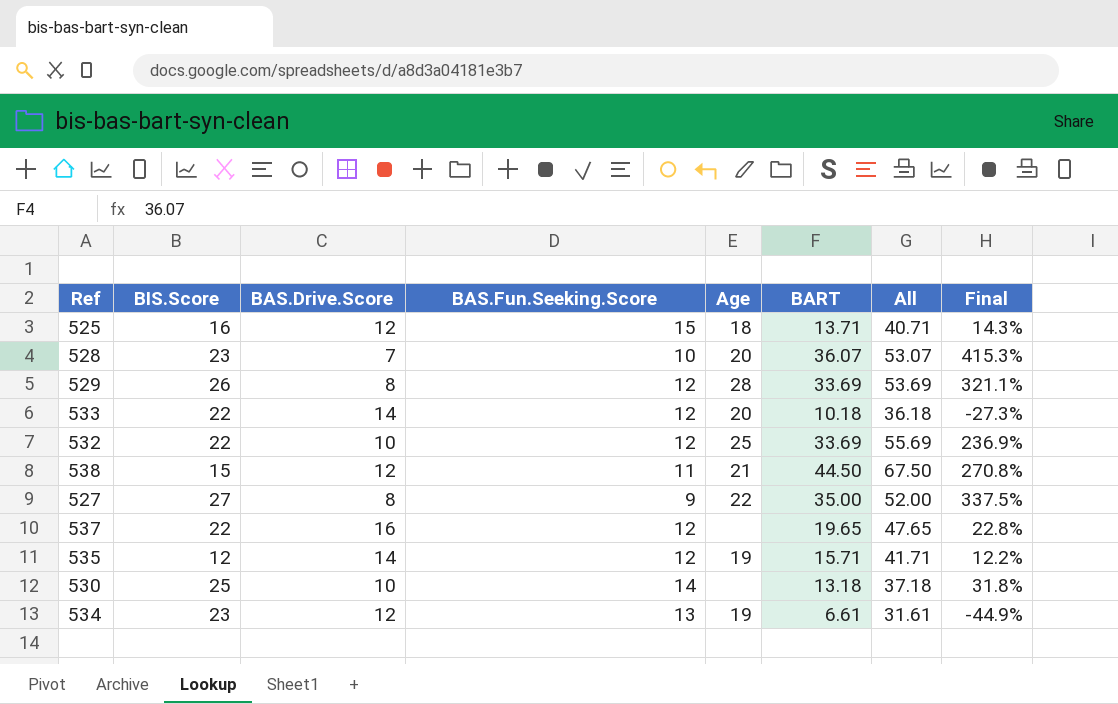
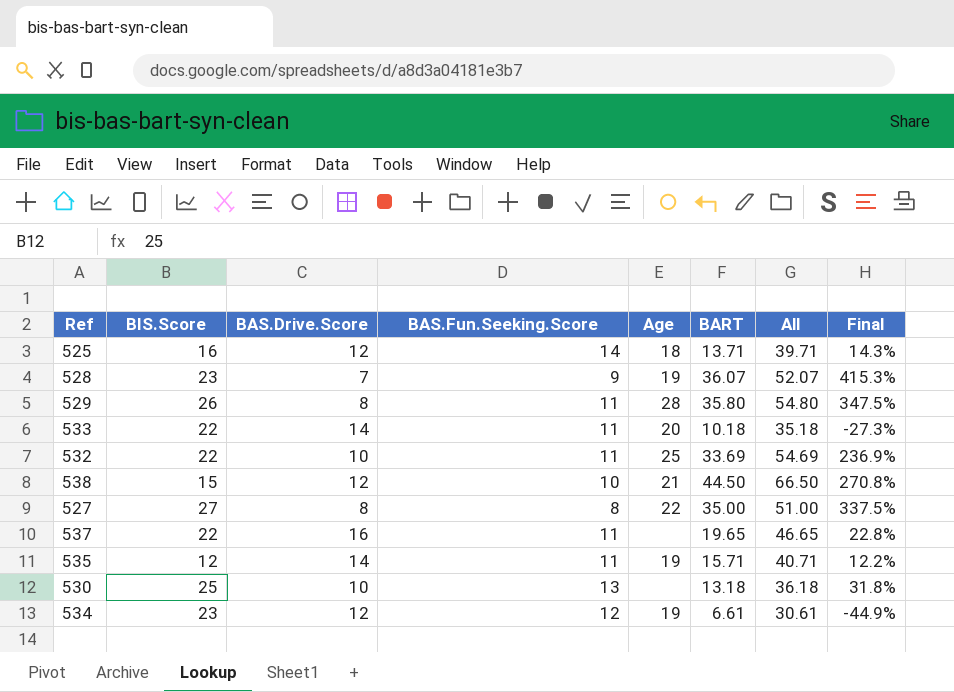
525 | BAS.Fun.Seeking.Score: 15 -> 14
525 | All: 40.71 -> 39.71
528 | BAS.Fun.Seeking.Score: 10 -> 9
528 | Age: 20 -> 19
528 | All: 53.07 -> 52.07
529 | BAS.Fun.Seeking.Score: 12 -> 11
529 | BART: 33.69 -> 35.80
529 | All: 53.69 -> 54.80
529 | Final: 321.1% -> 347.5%
533 | BAS.Fun.Seeking.Score: 12 -> 11
533 | All: 36.18 -> 35.18
532 | BAS.Fun.Seeking.Score: 12 -> 11
532 | All: 55.69 -> 54.69
538 | BAS.Fun.Seeking.Score: 11 -> 10
538 | All: 67.50 -> 66.50
527 | BAS.Fun.Seeking.Score: 9 -> 8
527 | All: 52.00 -> 51.00
537 | BAS.Fun.Seeking.Score: 12 -> 11
537 | All: 47.65 -> 46.65
535 | BAS.Fun.Seeking.Score: 12 -> 11
535 | All: 41.71 -> 40.71
530 | BAS.Fun.Seeking.Score: 14 -> 13
530 | All: 37.18 -> 36.18
534 | BAS.Fun.Seeking.Score: 13 -> 12
534 | All: 31.61 -> 30.61

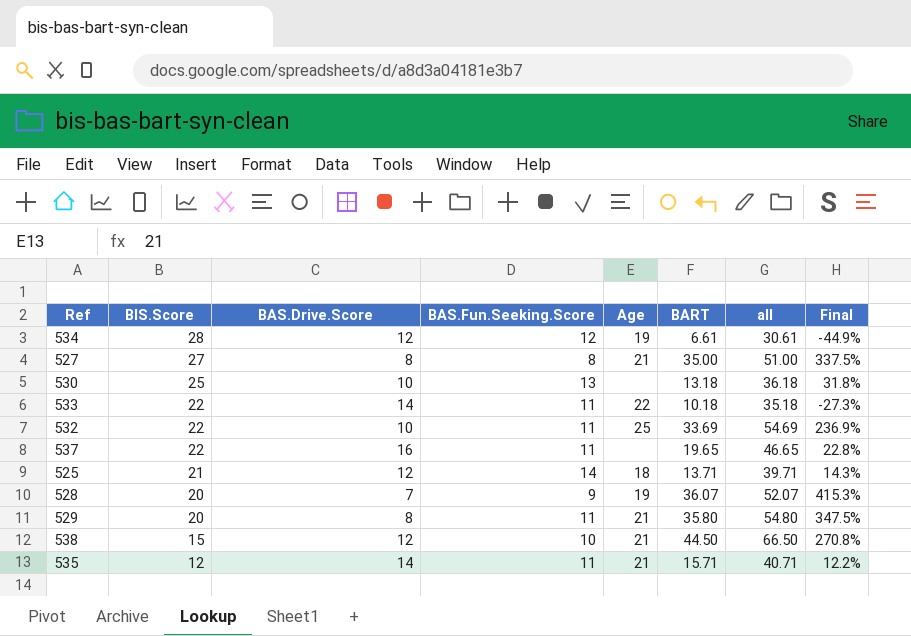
row order: none -> BIS.Score descending
column name: All -> all
534 | BIS.Score: 23 -> 28
527 | Age: 22 -> 21
533 | Age: 20 -> 22
525 | BIS.Score: 16 -> 21
528 | BIS.Score: 23 -> 20
529 | BIS.Score: 26 -> 20
529 | Age: 28 -> 21
535 | Age: 19 -> 21

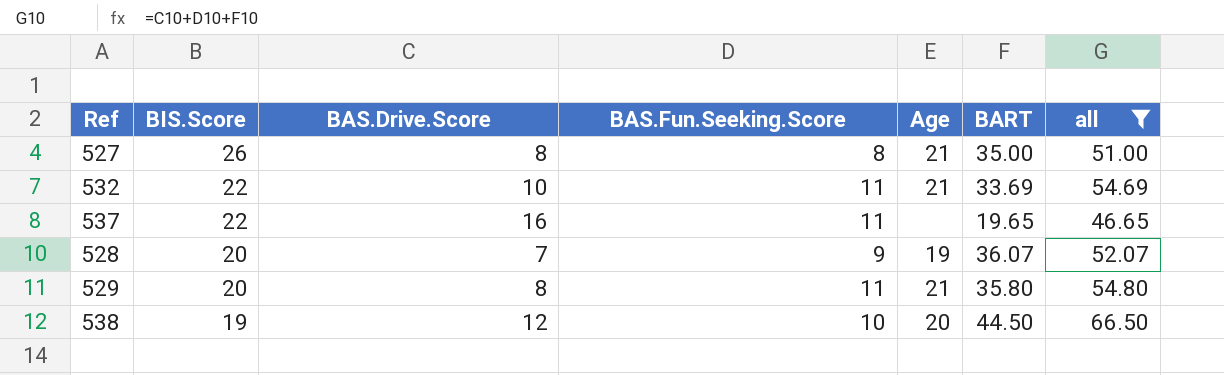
filter: none -> all >= 46.65
column Final | formula: ([BART] - [BAS.Drive.Score]) / [BAS.Drive.Score] -> none
527 | BIS.Score: 27 -> 26
532 | Age: 25 -> 21
538 | BIS.Score: 15 -> 19
538 | Age: 21 -> 20

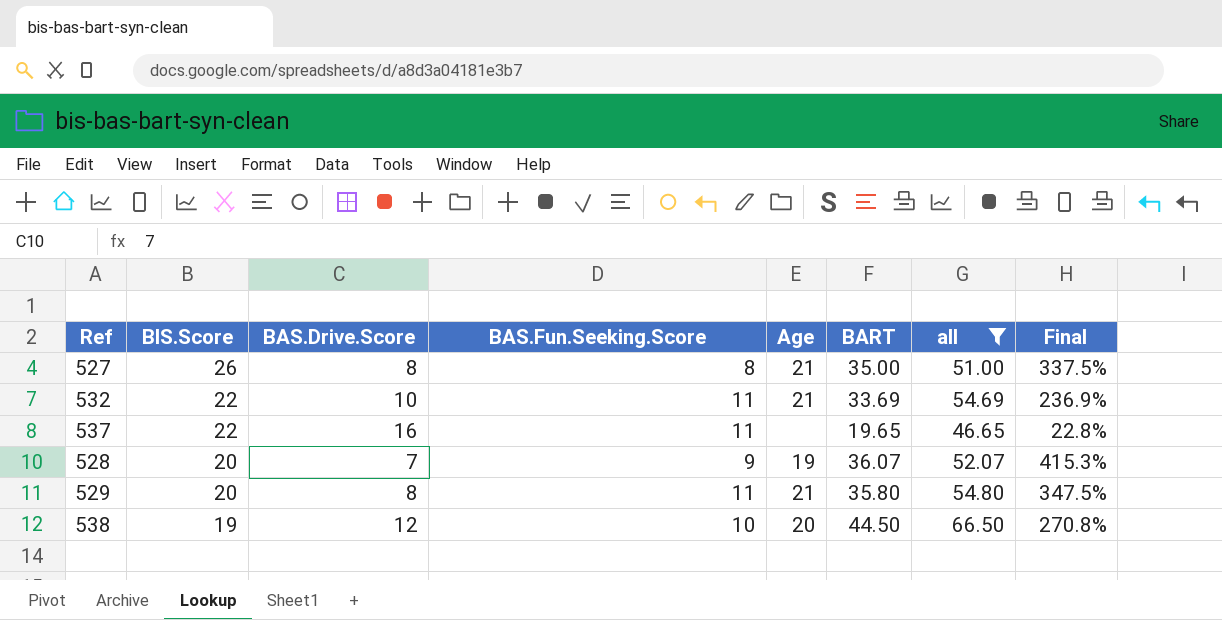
column Final | formula: none -> ([BART] - [BAS.Drive.Score]) / [BAS.Drive.Score]

